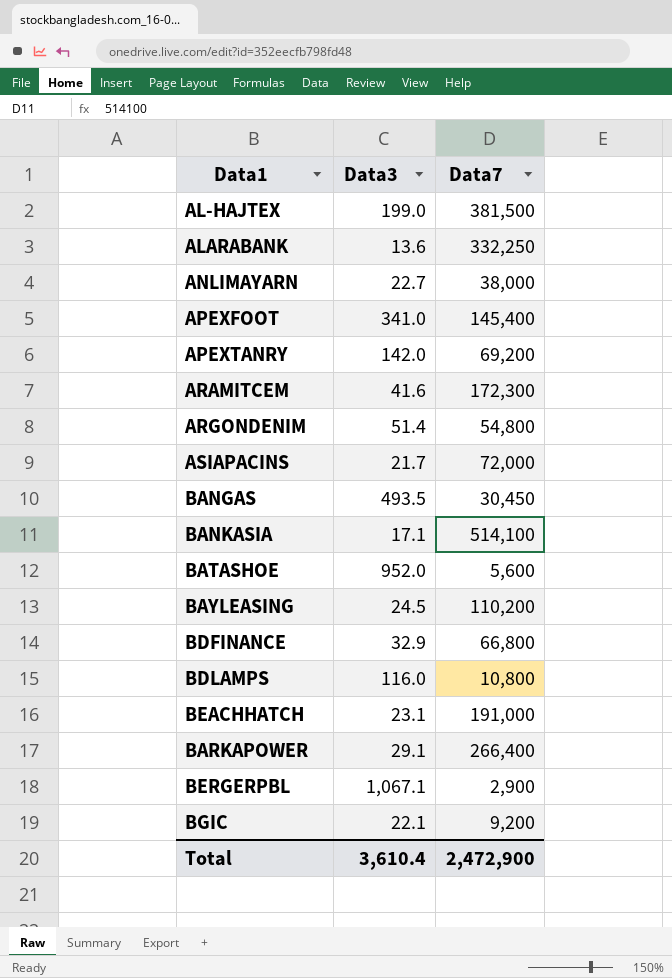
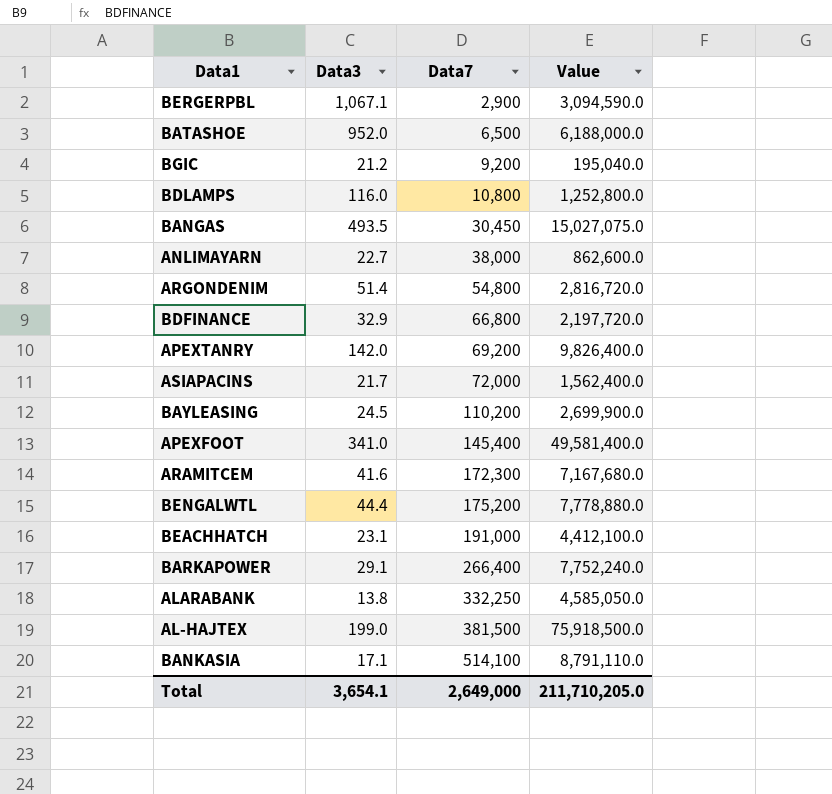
row order: none -> Data7 ascending
column Value | formula: none -> [Data3] * [Data7]
BATASHOE | Data7: 5,600 -> 6,500
BGIC | Data3: 22.1 -> 21.2
row BENGALWTL: none -> 44.4 | 175,200 | 7,778,880.0
ALARABANK | Data3: 13.6 -> 13.8
Total | Data3: 3,610.4 -> 3,654.1
Total | Data7: 2,472,900 -> 2,649,000

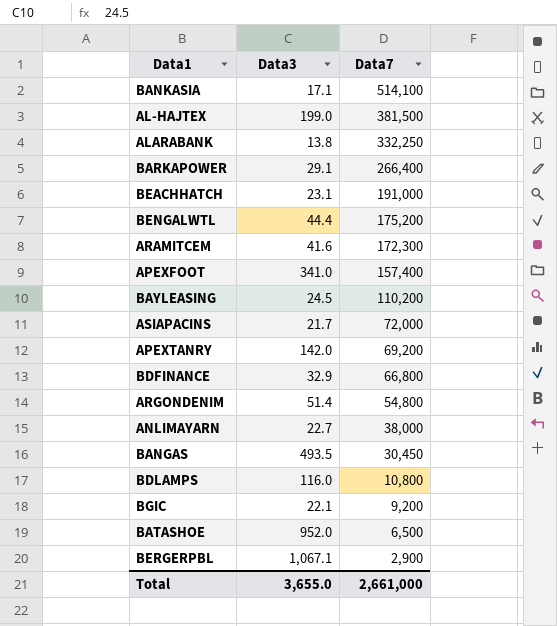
row order: Data7 ascending -> Data7 descending
column Value | formula: [Data3] * [Data7] -> none
APEXFOOT | Data7: 145,400 -> 157,400
BGIC | Data3: 21.2 -> 22.1
Total | Data3: 3,654.1 -> 3,655.0
Total | Data7: 2,649,000 -> 2,661,000

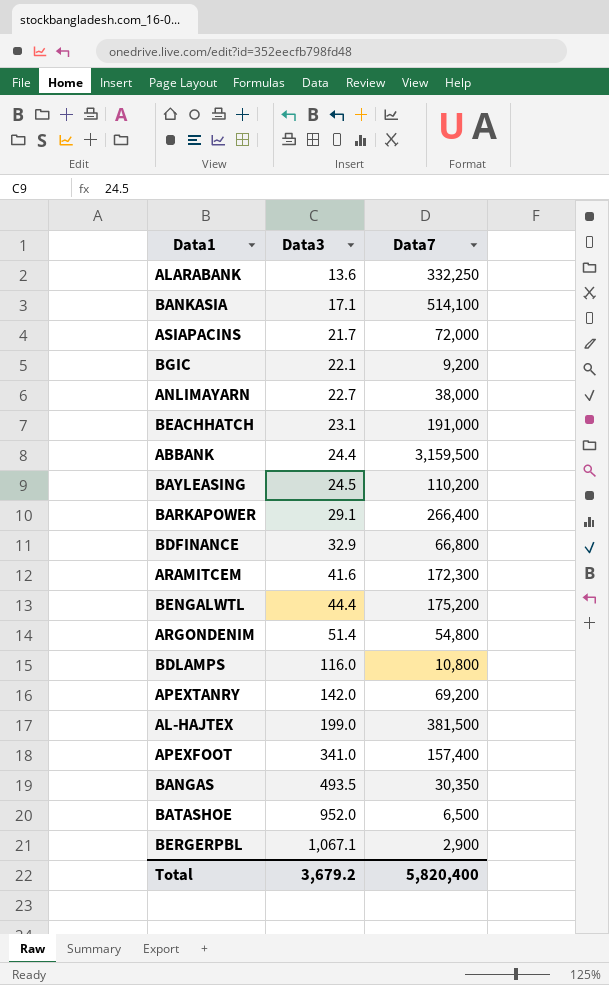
row order: Data7 descending -> Data3 ascending
ALARABANK | Data3: 13.8 -> 13.6
row ABBANK: none -> 24.4 | 3,159,500
BANGAS | Data7: 30,450 -> 30,350
Total | Data3: 3,655.0 -> 3,679.2
Total | Data7: 2,661,000 -> 5,820,400

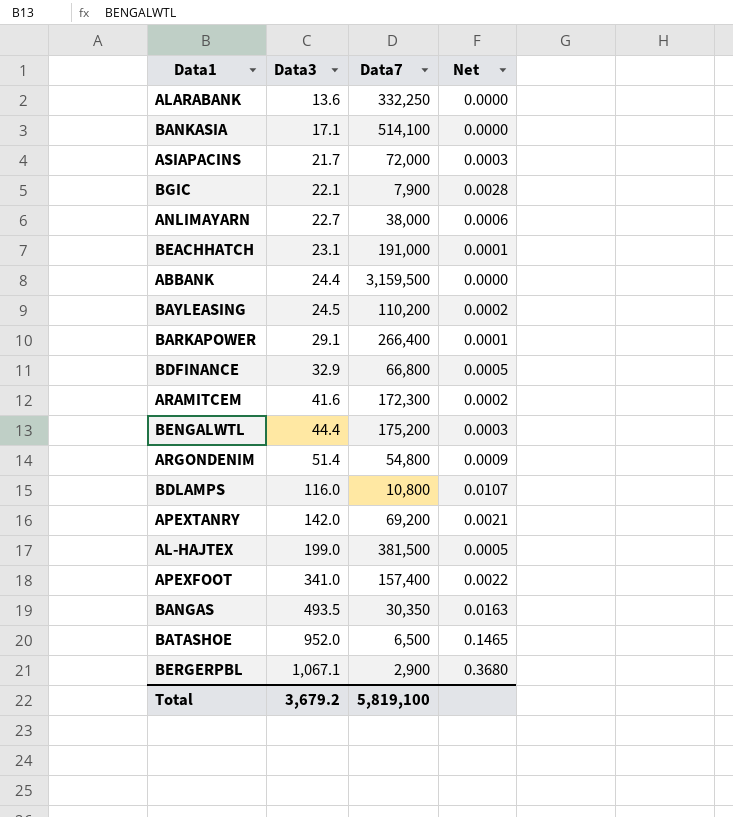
column Net | formula: none -> [Data3] / [Data7]
BGIC | Data7: 9,200 -> 7,900
Total | Data7: 5,820,400 -> 5,819,100

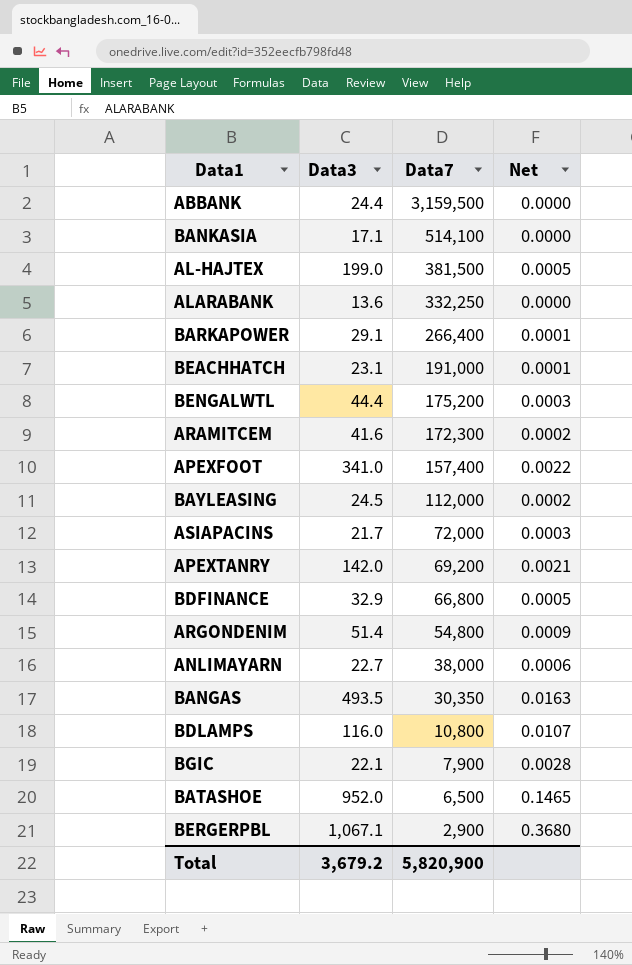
row order: Data3 ascending -> Data7 descending
BAYLEASING | Data7: 110,200 -> 112,000
Total | Data7: 5,819,100 -> 5,820,900

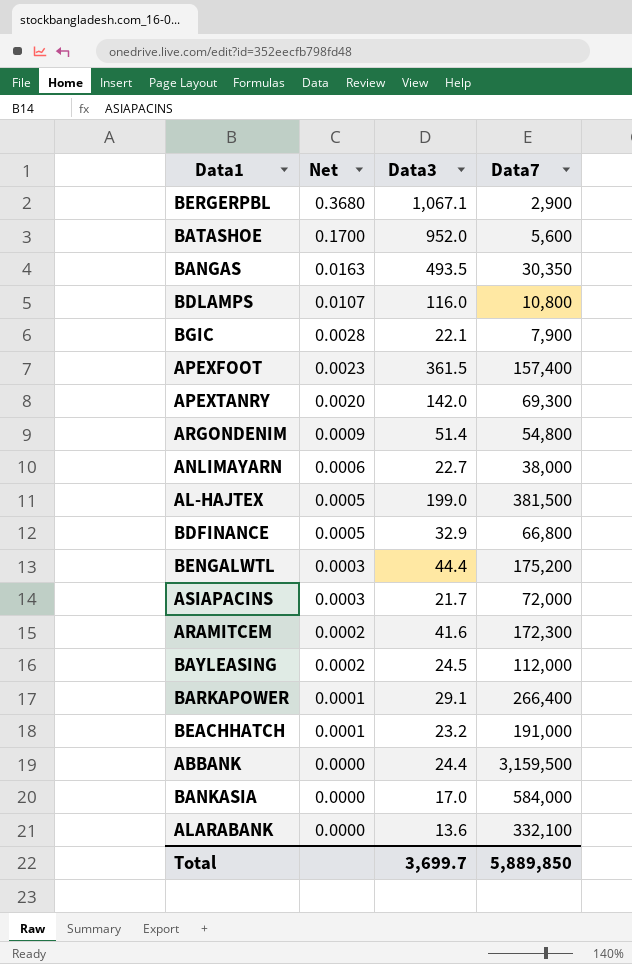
row order: Data7 descending -> Net descending
column Net | position: 4 -> 2
BATASHOE | Net: 0.1465 -> 0.1700
BATASHOE | Data7: 6,500 -> 5,600
APEXFOOT | Net: 0.0022 -> 0.0023
APEXFOOT | Data3: 341.0 -> 361.5
APEXTANRY | Net: 0.0021 -> 0.0020
APEXTANRY | Data7: 69,200 -> 69,300
BEACHHATCH | Data3: 23.1 -> 23.2
BANKASIA | Data3: 17.1 -> 17.0
BANKASIA | Data7: 514,100 -> 584,000
ALARABANK | Data7: 332,250 -> 332,100
Total | Data3: 3,679.2 -> 3,699.7
Total | Data7: 5,820,900 -> 5,889,850

